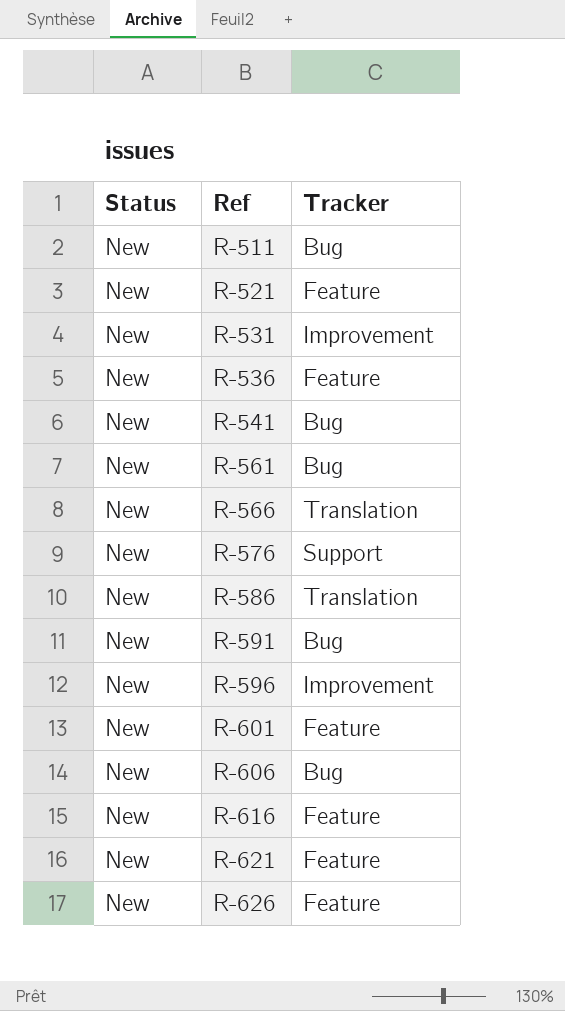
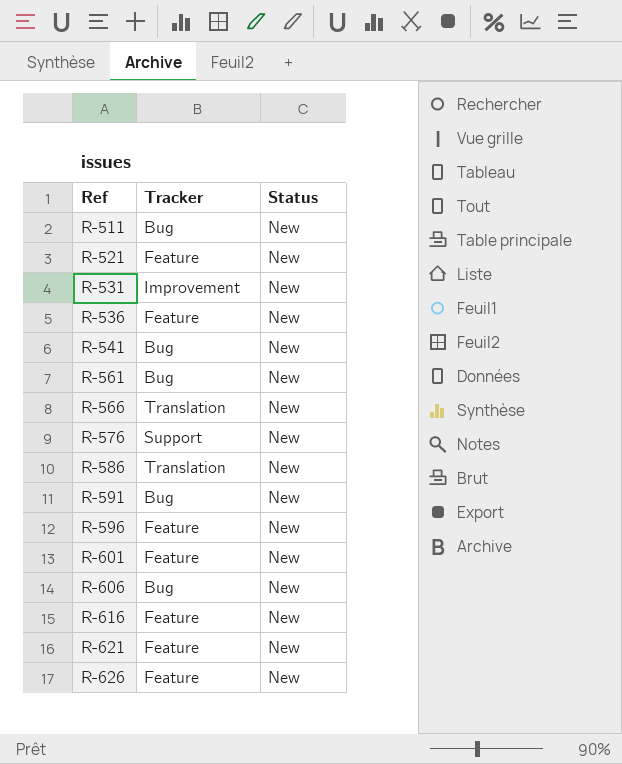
column Status | position: 1 -> 3
R-596 | Tracker: Improvement -> Feature

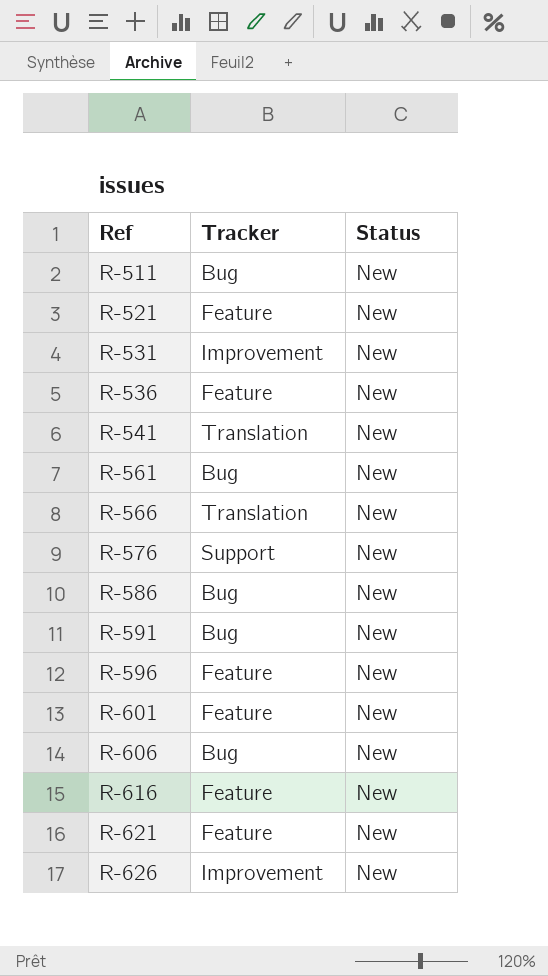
R-541 | Tracker: Bug -> Translation
R-586 | Tracker: Translation -> Bug
R-626 | Tracker: Feature -> Improvement

